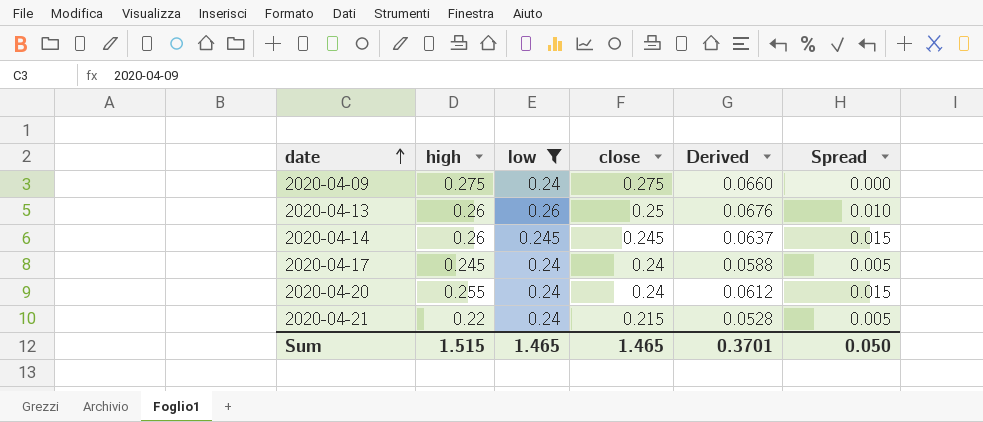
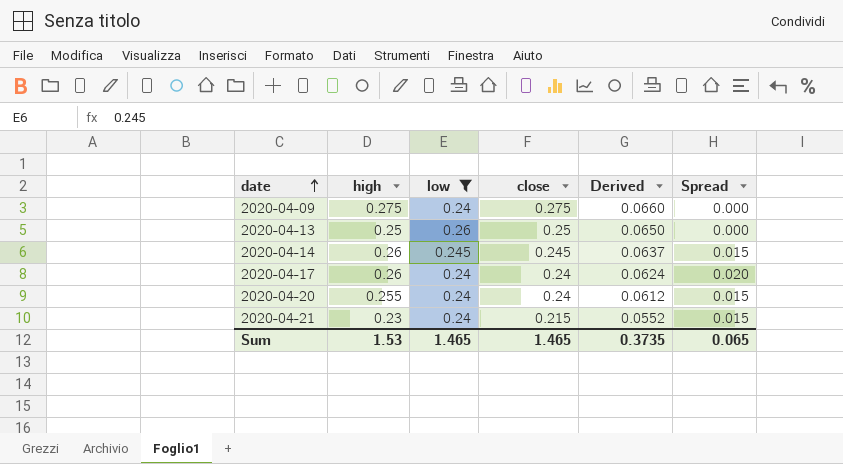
2020-04-13 | high: 0.26 -> 0.25
2020-04-13 | Derived: 0.0676 -> 0.0650
2020-04-13 | Spread: 0.010 -> 0.000
2020-04-17 | high: 0.245 -> 0.26
2020-04-17 | Derived: 0.0588 -> 0.0624
2020-04-17 | Spread: 0.005 -> 0.020
2020-04-21 | high: 0.22 -> 0.23
2020-04-21 | Derived: 0.0528 -> 0.0552
2020-04-21 | Spread: 0.005 -> 0.015
Sum | high: 1.515 -> 1.53
Sum | Derived: 0.3701 -> 0.3735
Sum | Spread: 0.050 -> 0.065

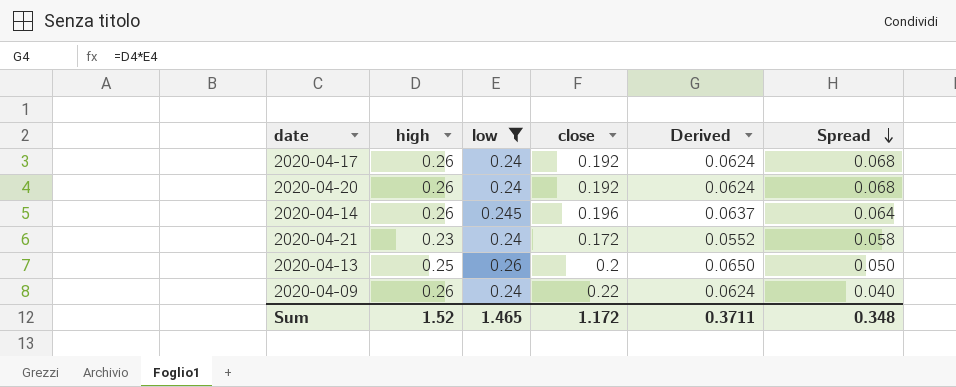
row order: date ascending -> Spread descending
2020-04-17 | close: 0.24 -> 0.192
2020-04-17 | Spread: 0.020 -> 0.068
2020-04-20 | high: 0.255 -> 0.26
2020-04-20 | close: 0.24 -> 0.192
2020-04-20 | Derived: 0.0612 -> 0.0624
2020-04-20 | Spread: 0.015 -> 0.068
2020-04-14 | close: 0.245 -> 0.196
2020-04-14 | Spread: 0.015 -> 0.064
2020-04-21 | close: 0.215 -> 0.172
2020-04-21 | Spread: 0.015 -> 0.058
2020-04-13 | close: 0.25 -> 0.2
2020-04-13 | Spread: 0.000 -> 0.050
2020-04-09 | high: 0.275 -> 0.26
2020-04-09 | close: 0.275 -> 0.22
2020-04-09 | Derived: 0.0660 -> 0.0624
2020-04-09 | Spread: 0.000 -> 0.040
Sum | high: 1.53 -> 1.52
Sum | close: 1.465 -> 1.172
Sum | Derived: 0.3735 -> 0.3711
Sum | Spread: 0.065 -> 0.348

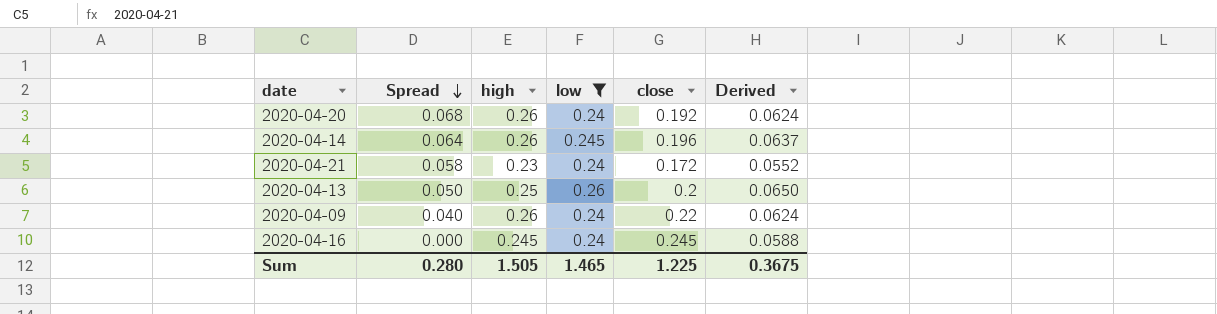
column Spread | position: 6 -> 2
row 2020-04-17: 0.26 | 0.24 | 0.192 | 0.0624 | 0.068 -> none
row 2020-04-16: none -> 0.000 | 0.245 | 0.24 | 0.245 | 0.0588
Sum | Spread: 0.348 -> 0.280
Sum | high: 1.52 -> 1.505
Sum | close: 1.172 -> 1.225
Sum | Derived: 0.3711 -> 0.3675

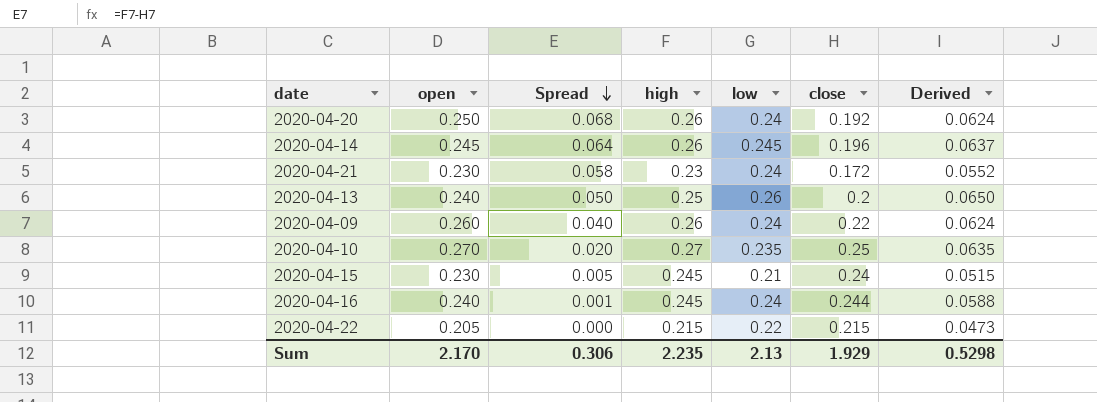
filter: low >= 0.24 -> none
column open | position: none -> 2
2020-04-16 | Spread: 0.000 -> 0.001
2020-04-16 | close: 0.245 -> 0.244
Sum | Spread: 0.280 -> 0.306
Sum | high: 1.505 -> 2.235
Sum | low: 1.465 -> 2.13
Sum | close: 1.225 -> 1.929
Sum | Derived: 0.3675 -> 0.5298

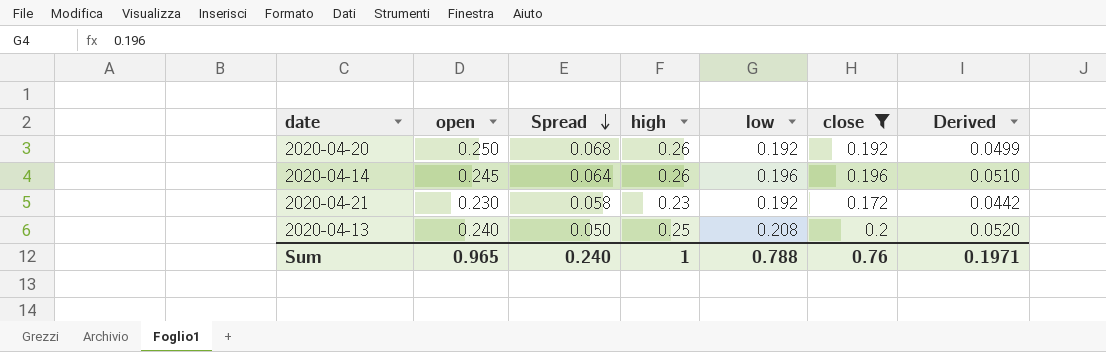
filter: none -> close <= 0.2
2020-04-20 | low: 0.24 -> 0.192
2020-04-20 | Derived: 0.0624 -> 0.0499
2020-04-14 | low: 0.245 -> 0.196
2020-04-14 | Derived: 0.0637 -> 0.0510
2020-04-21 | low: 0.24 -> 0.192
2020-04-21 | Derived: 0.0552 -> 0.0442
2020-04-13 | low: 0.26 -> 0.208
2020-04-13 | Derived: 0.0650 -> 0.0520
Sum | open: 2.170 -> 0.965
Sum | Spread: 0.306 -> 0.240
Sum | high: 2.235 -> 1
Sum | low: 2.13 -> 0.788
Sum | close: 1.929 -> 0.76
Sum | Derived: 0.5298 -> 0.1971

